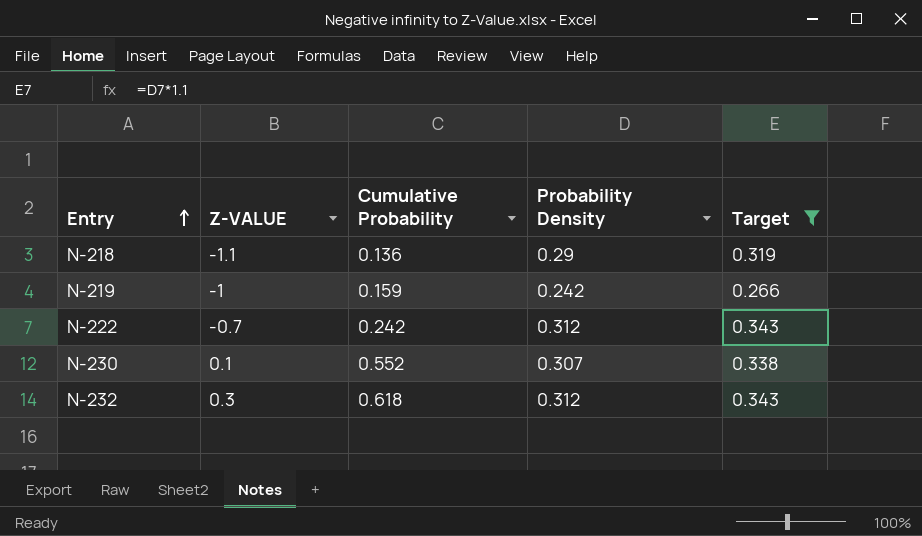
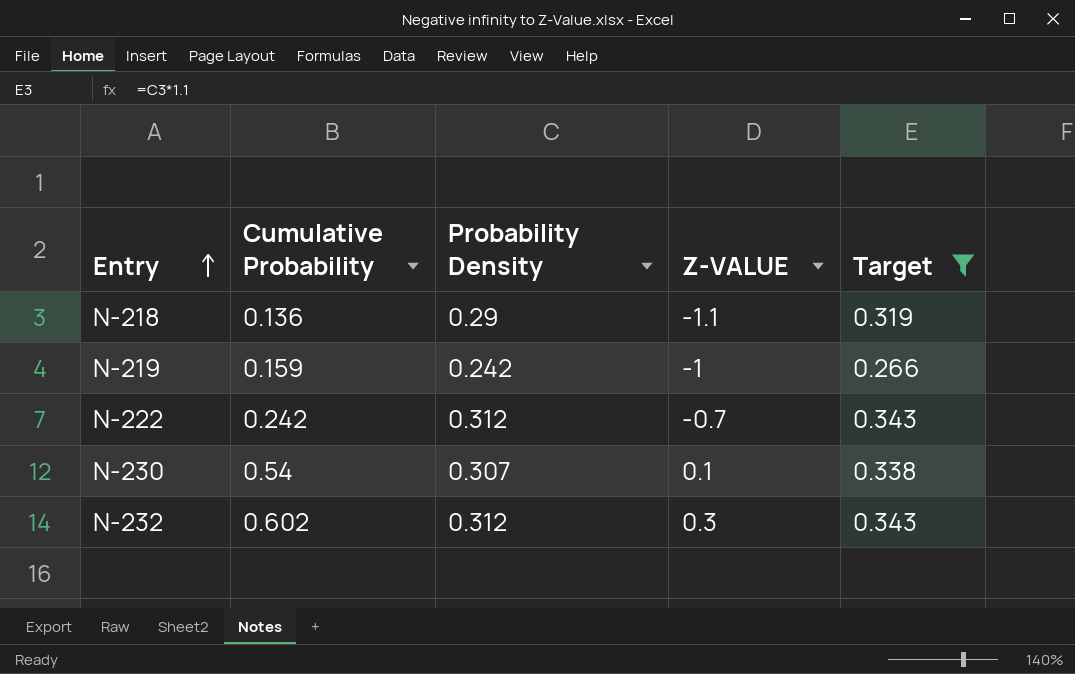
column Z-VALUE | position: 2 -> 4
N-230 | Cumulative Probability: 0.552 -> 0.54
N-232 | Cumulative Probability: 0.618 -> 0.602

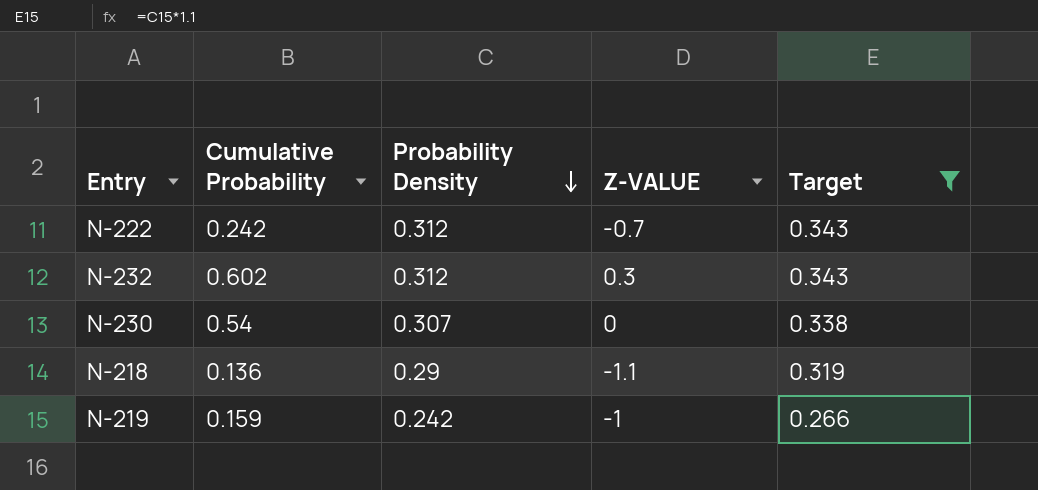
row order: Entry ascending -> Probability Density descending
N-230 | Z-VALUE: 0.1 -> 0

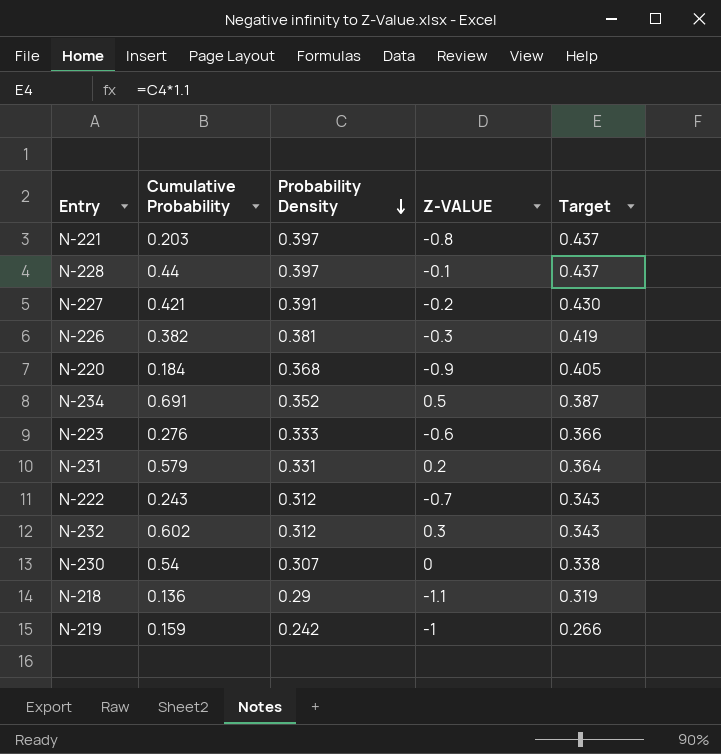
filter: Target <= 0.343 -> none
N-222 | Cumulative Probability: 0.242 -> 0.243

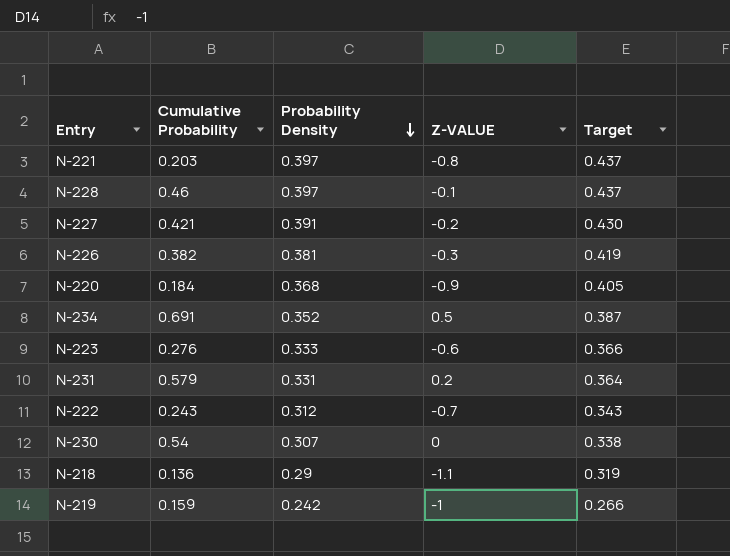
row N-232: 0.602 | 0.312 | 0.3 | 0.343 -> none
N-228 | Cumulative Probability: 0.44 -> 0.46

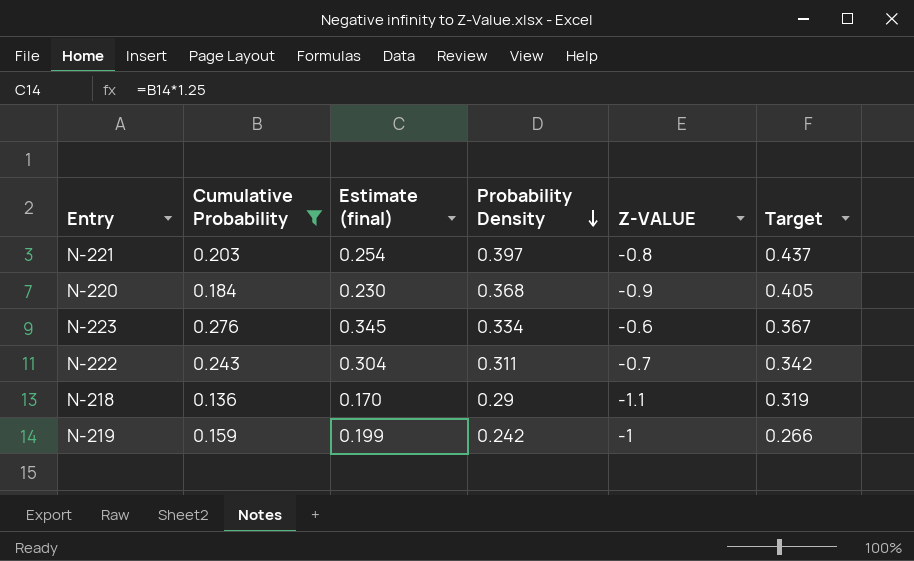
filter: none -> Cumulative Probability <= 0.276
column Estimate (final) | formula: none -> [Cumulative Probability] * 1.25
N-223 | Probability Density: 0.333 -> 0.334
N-223 | Target: 0.366 -> 0.367
N-222 | Probability Density: 0.312 -> 0.311
N-222 | Target: 0.343 -> 0.342

